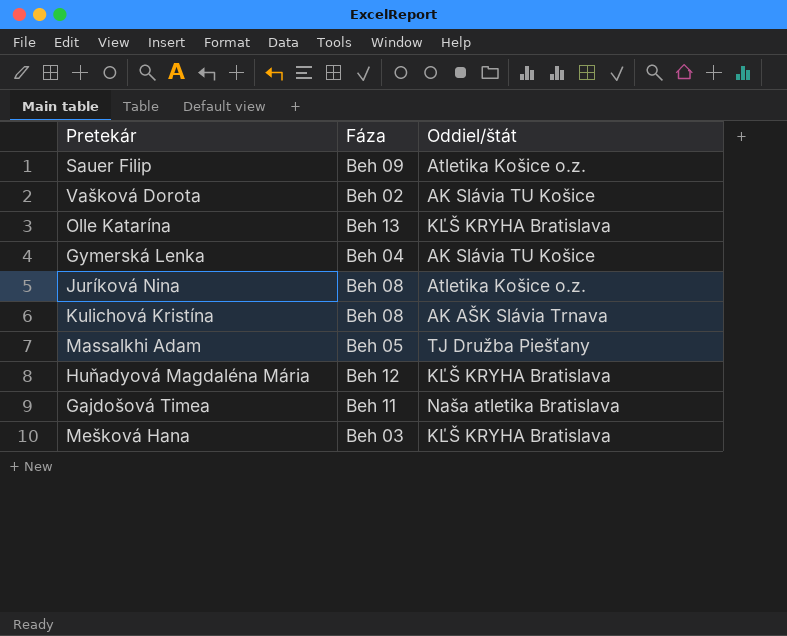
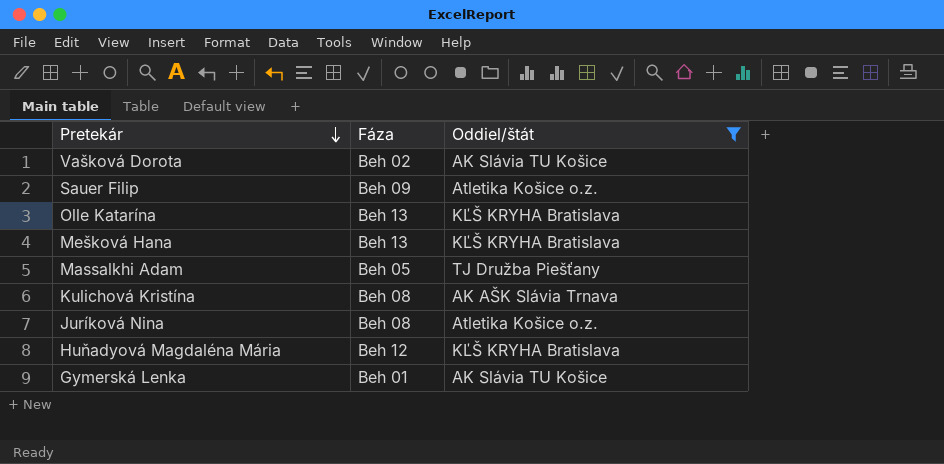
filter: none -> Oddiel/štát != Naša atletika Bratislava
row order: none -> Pretekár descending
Mešková Hana | Fáza: Beh 03 -> Beh 13
Gymerská Lenka | Fáza: Beh 04 -> Beh 01

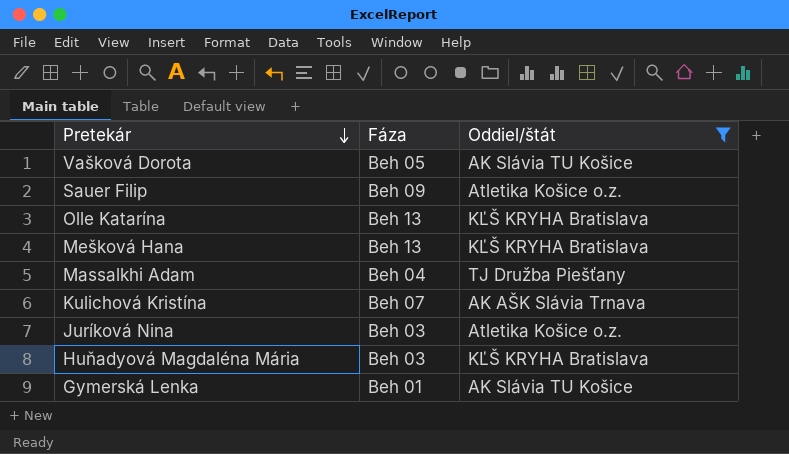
Vašková Dorota | Fáza: Beh 02 -> Beh 05
Massalkhi Adam | Fáza: Beh 05 -> Beh 04
Kulichová Kristína | Fáza: Beh 08 -> Beh 07
Juríková Nina | Fáza: Beh 08 -> Beh 03
Huňadyová Magdaléna Mária | Fáza: Beh 12 -> Beh 03

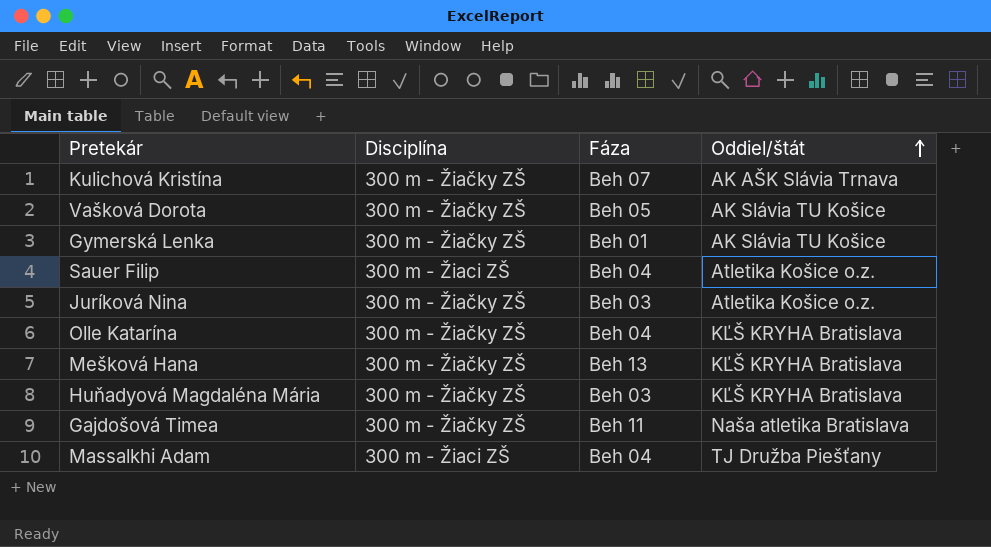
filter: Oddiel/štát != Naša atletika Bratislava -> none
row order: Pretekár descending -> Oddiel/štát ascending
column Disciplína | position: none -> 2
Sauer Filip | Fáza: Beh 09 -> Beh 04
Olle Katarína | Fáza: Beh 13 -> Beh 04

